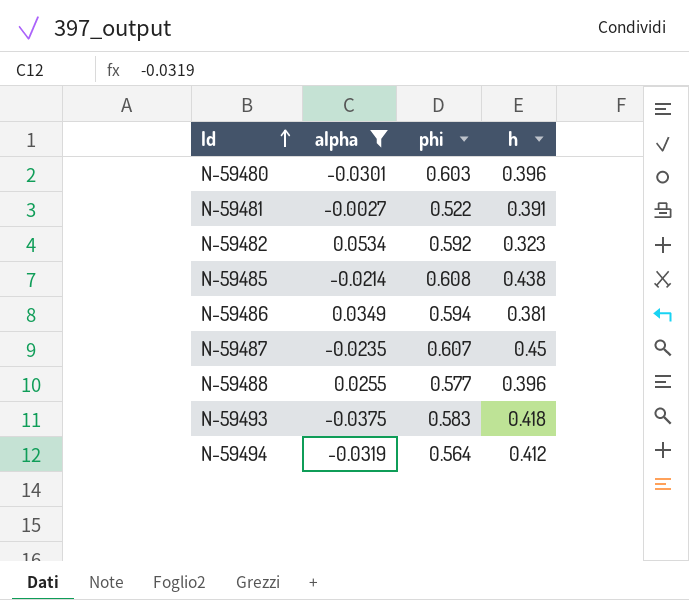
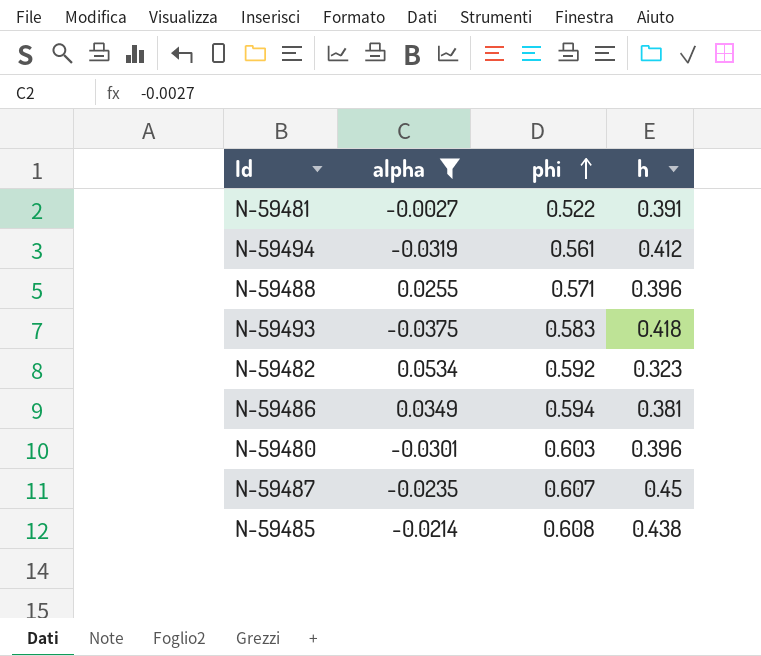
row order: Id ascending -> phi ascending
N-59494 | phi: 0.564 -> 0.561
N-59488 | phi: 0.577 -> 0.571

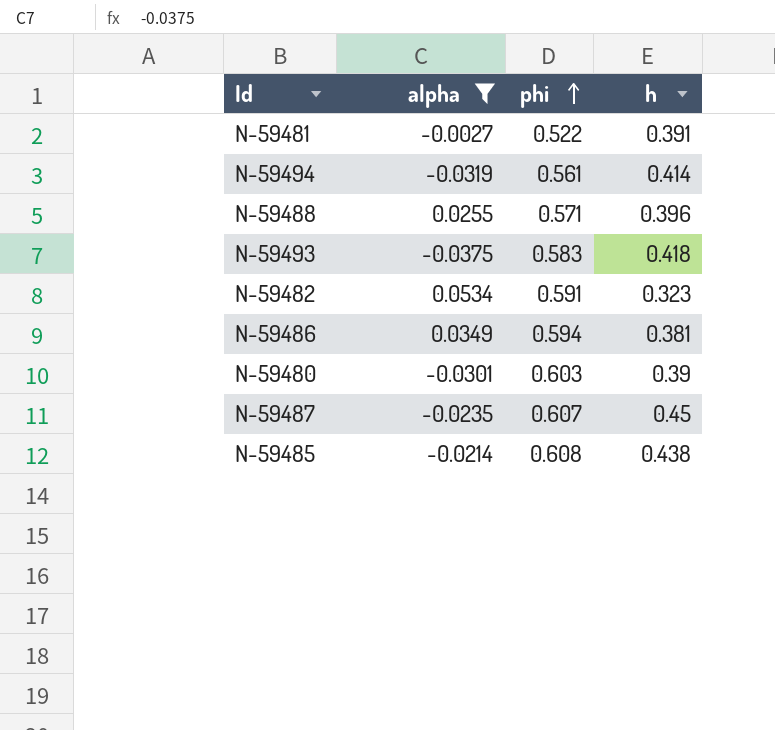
N-59494 | h: 0.412 -> 0.414
N-59482 | phi: 0.592 -> 0.591
N-59480 | h: 0.396 -> 0.39

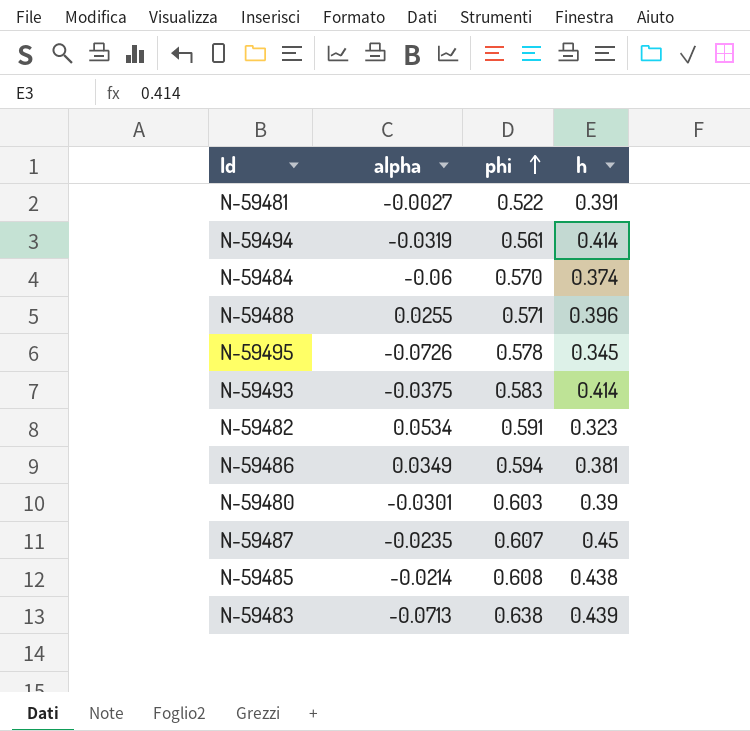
filter: alpha >= -0.0375 -> none
N-59493 | h: 0.418 -> 0.414

